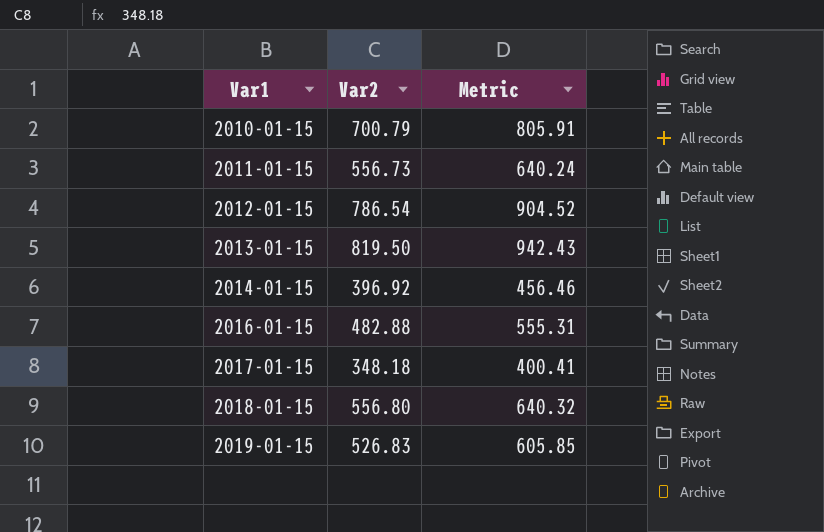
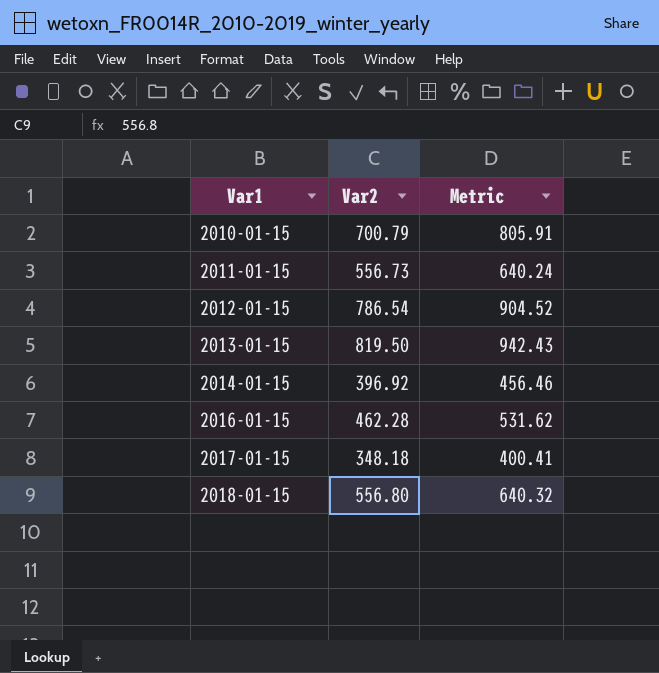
row 2019-01-15: 526.83 | 605.85 -> none
2016-01-15 | Var2: 482.88 -> 462.28
2016-01-15 | Metric: 555.31 -> 531.62

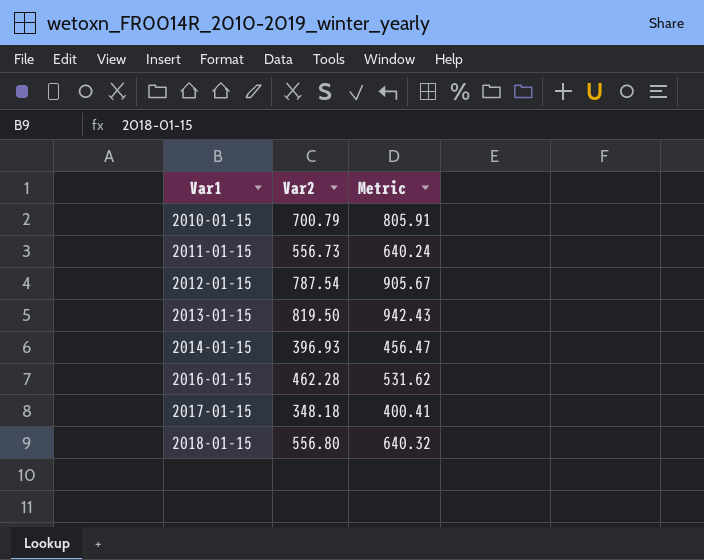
2012-01-15 | Var2: 786.54 -> 787.54
2012-01-15 | Metric: 904.52 -> 905.67
2014-01-15 | Var2: 396.92 -> 396.93
2014-01-15 | Metric: 456.46 -> 456.47

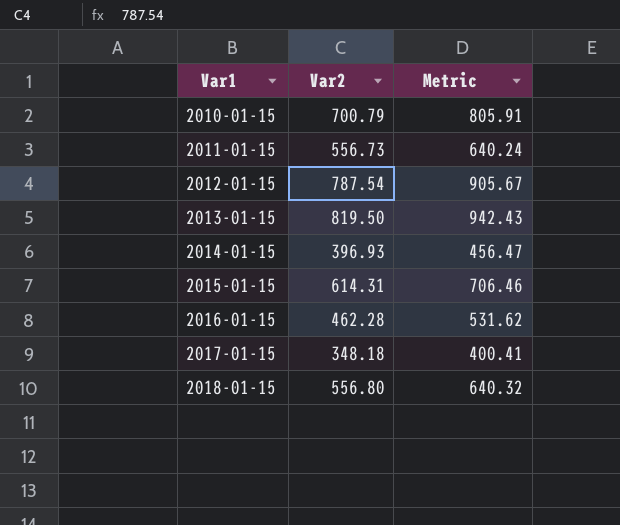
row 2015-01-15: none -> 614.31 | 706.46

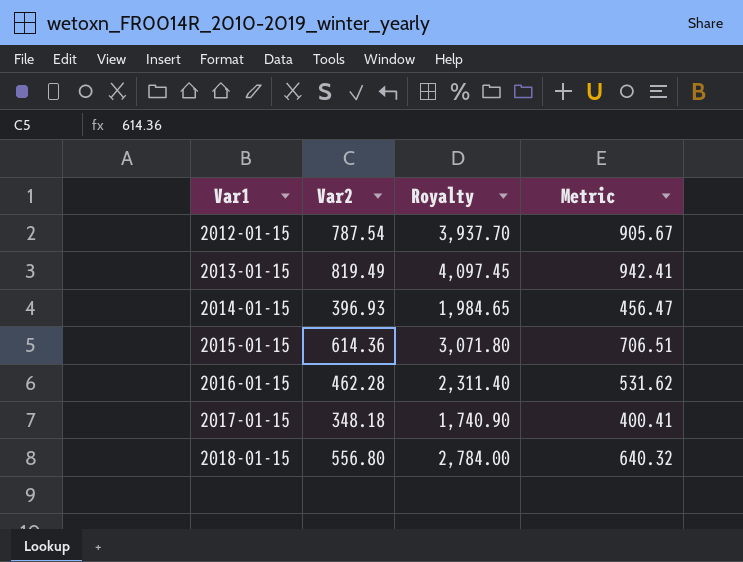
column Royalty | formula: none -> [Var2] * 5
row 2010-01-15: 700.79 | 805.91 -> none
row 2011-01-15: 556.73 | 640.24 -> none
2013-01-15 | Var2: 819.50 -> 819.49
2013-01-15 | Metric: 942.43 -> 942.41
2015-01-15 | Var2: 614.31 -> 614.36
2015-01-15 | Metric: 706.46 -> 706.51

